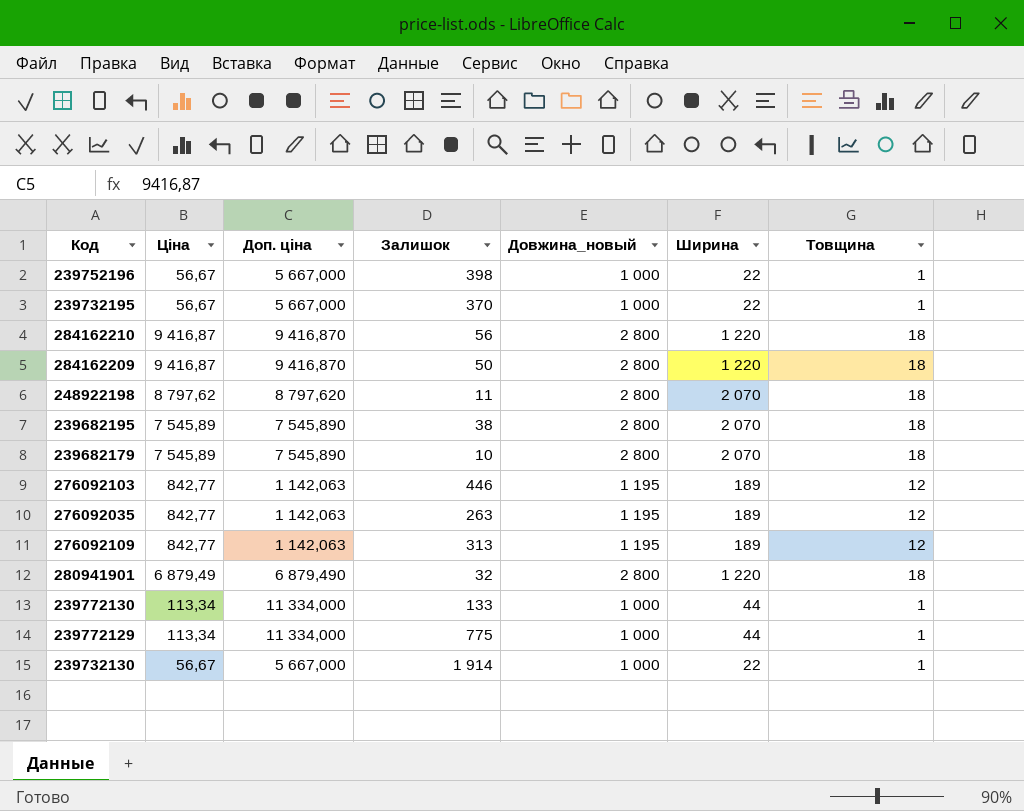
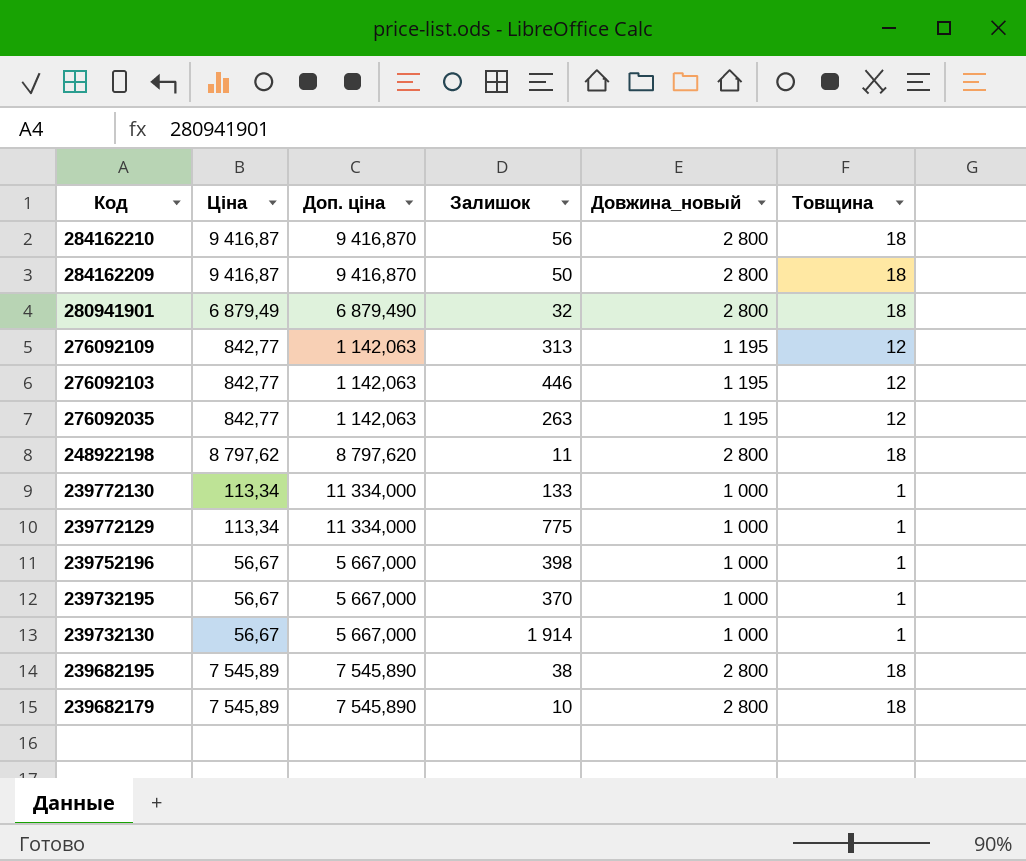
row order: none -> Код descending
column Ширина | position: 6 -> none

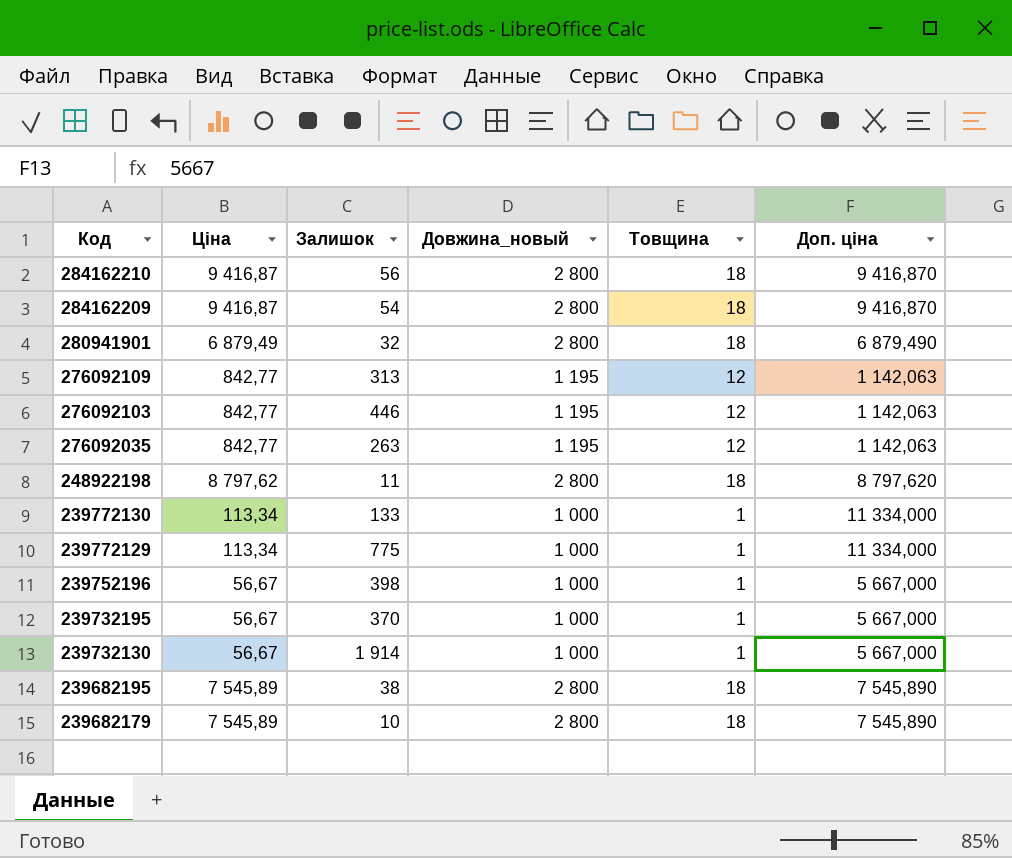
column Доп. ціна | position: 3 -> 6
284162209 | Залишок: 50 -> 54

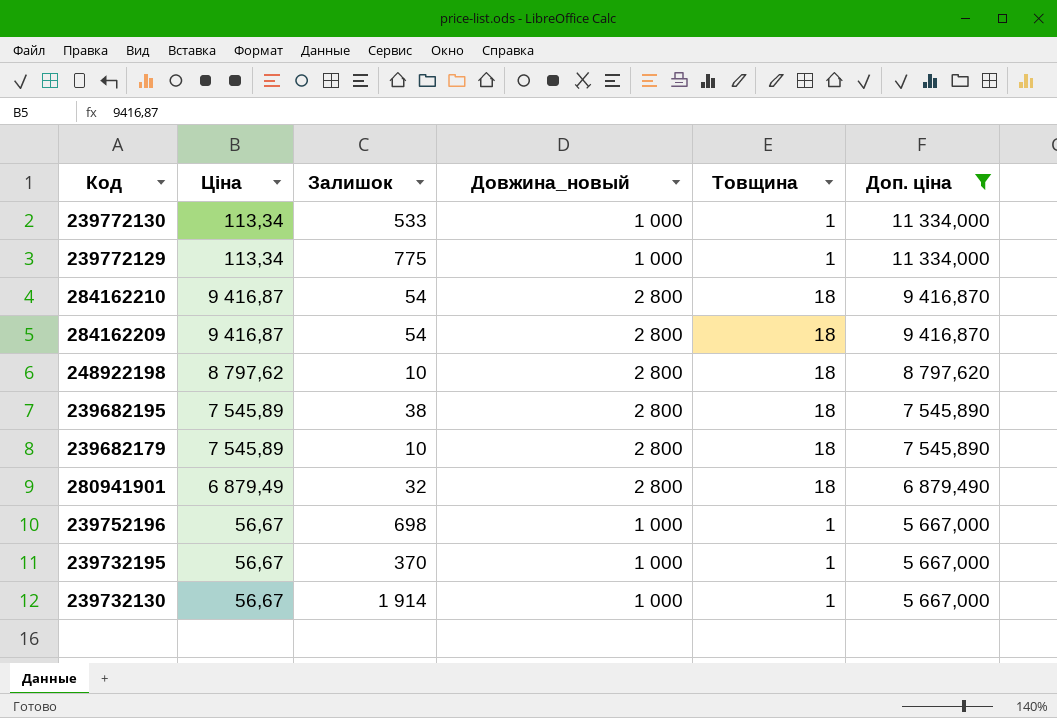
filter: none -> Доп. ціна != 1 142,063
row order: Код descending -> Доп. ціна descending
239772130 | Залишок: 133 -> 533
284162210 | Залишок: 56 -> 54
248922198 | Залишок: 11 -> 10
239752196 | Залишок: 398 -> 698

